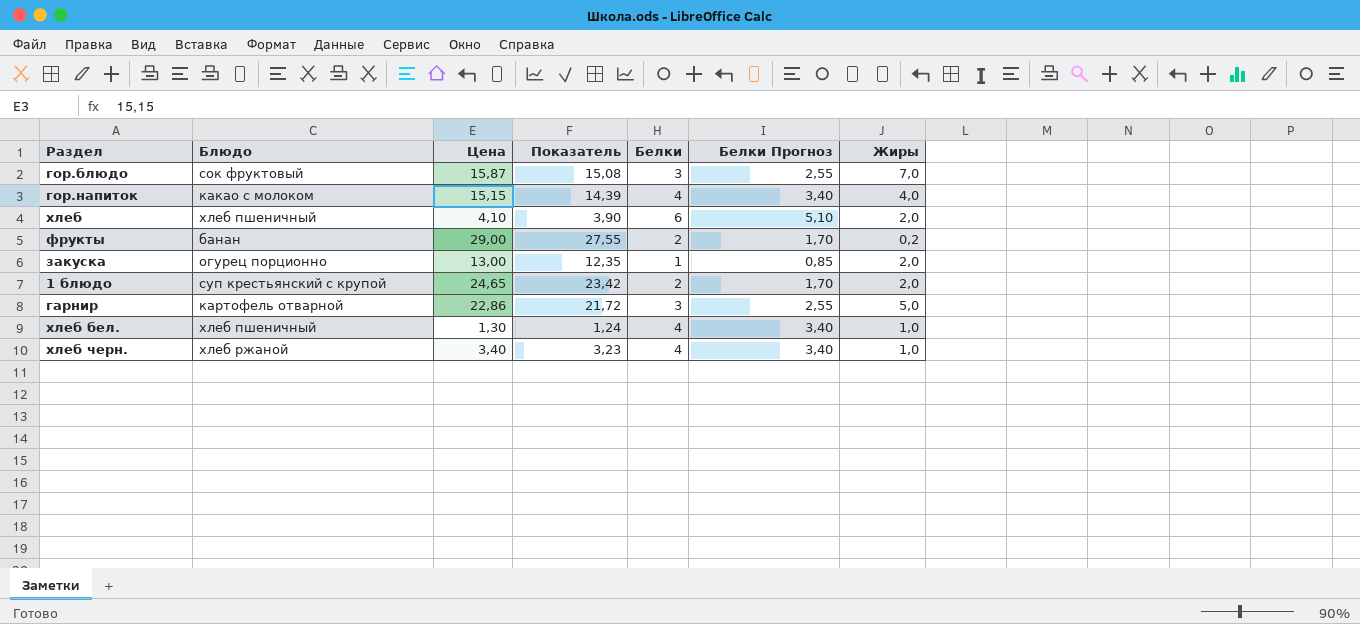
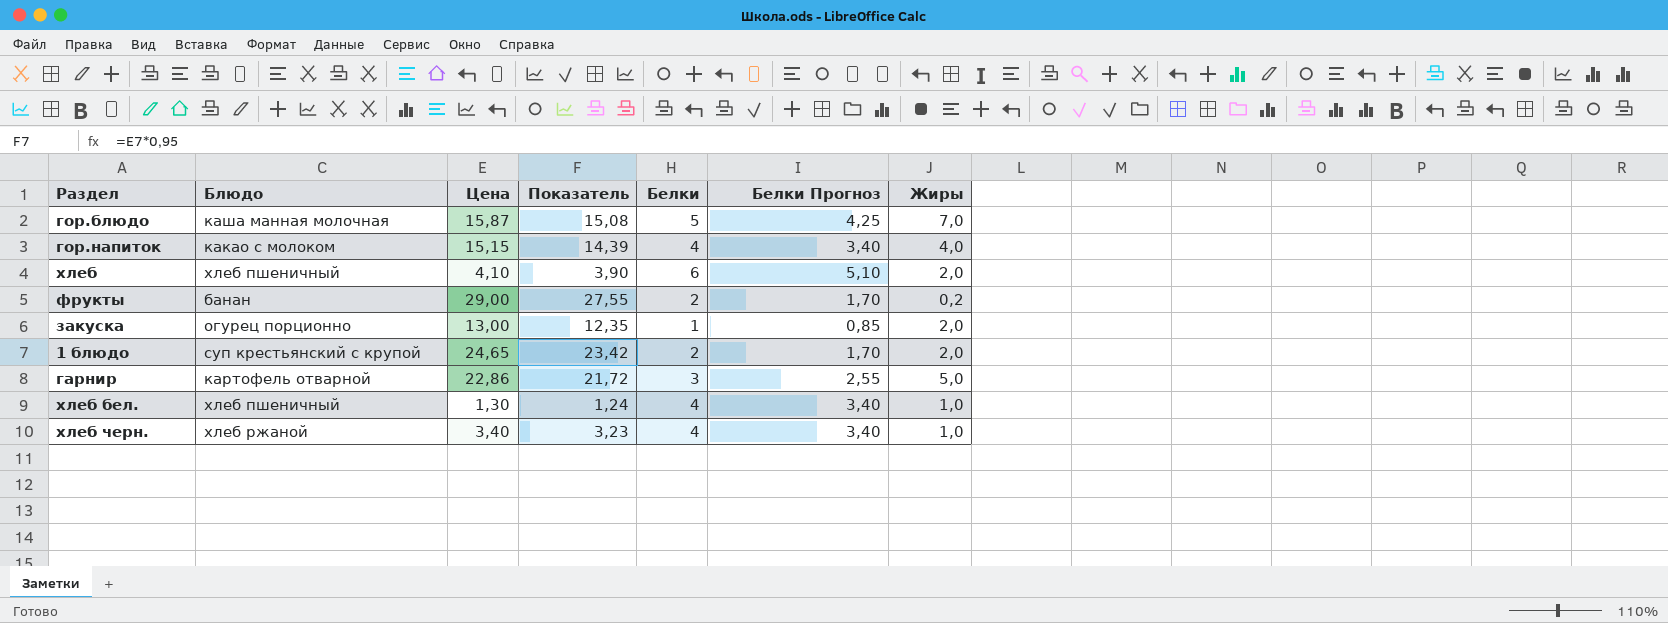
гор.блюдо | Блюдо: сок фруктовый -> каша манная молочная
гор.блюдо | Белки: 3 -> 5
гор.блюдо | Белки Прогноз: 2,55 -> 4,25

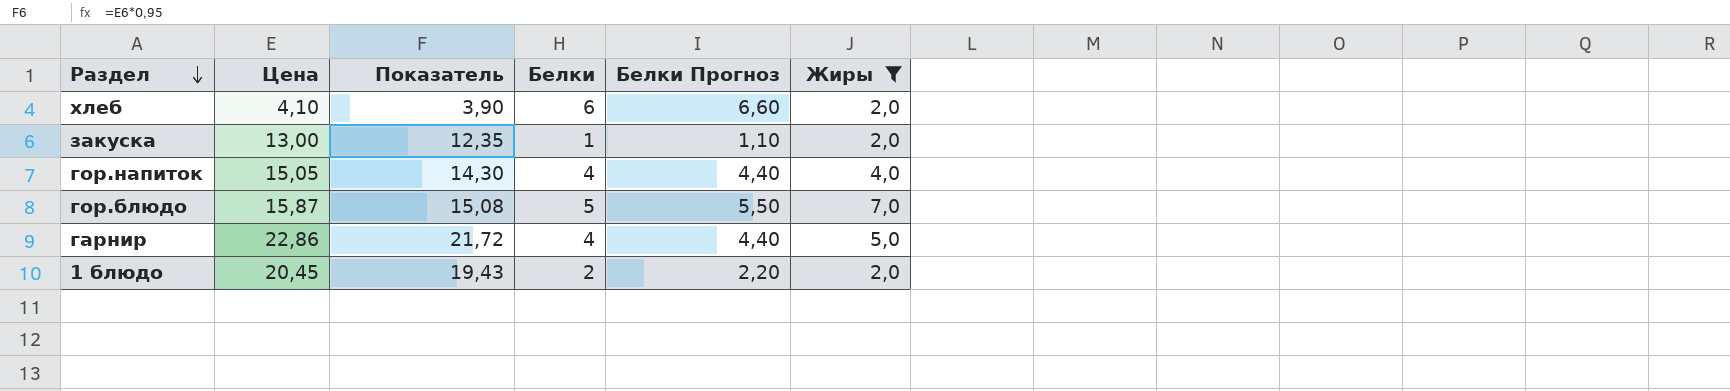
filter: none -> Жиры >= 2,0
row order: none -> Раздел descending
column Блюдо | position: 2 -> none
column Белки Прогноз | formula: [Белки] * 0,85 -> [Белки] * 1,1
гор.напиток | Цена: 15,15 -> 15,05
гор.напиток | Показатель: 14,39 -> 14,30
гарнир | Белки: 3 -> 4
1 блюдо | Цена: 24,65 -> 20,45
1 блюдо | Показатель: 23,42 -> 19,43

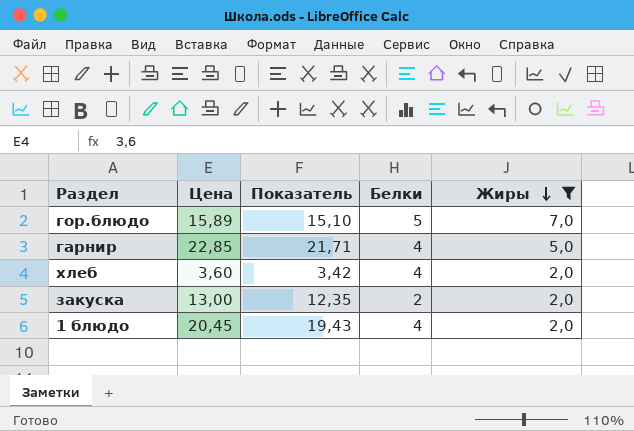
row order: Раздел descending -> Жиры descending
column Белки Прогноз | formula: [Белки] * 1,1 -> none
row гор.напиток: 15,05 | 14,30 | 4 | 4,40 | 4,0 -> none
гор.блюдо | Цена: 15,87 -> 15,89
гор.блюдо | Показатель: 15,08 -> 15,10
гарнир | Цена: 22,86 -> 22,85
гарнир | Показатель: 21,72 -> 21,71
хлеб | Цена: 4,10 -> 3,60
хлеб | Показатель: 3,90 -> 3,42
хлеб | Белки: 6 -> 4
закуска | Белки: 1 -> 2
1 блюдо | Белки: 2 -> 4

